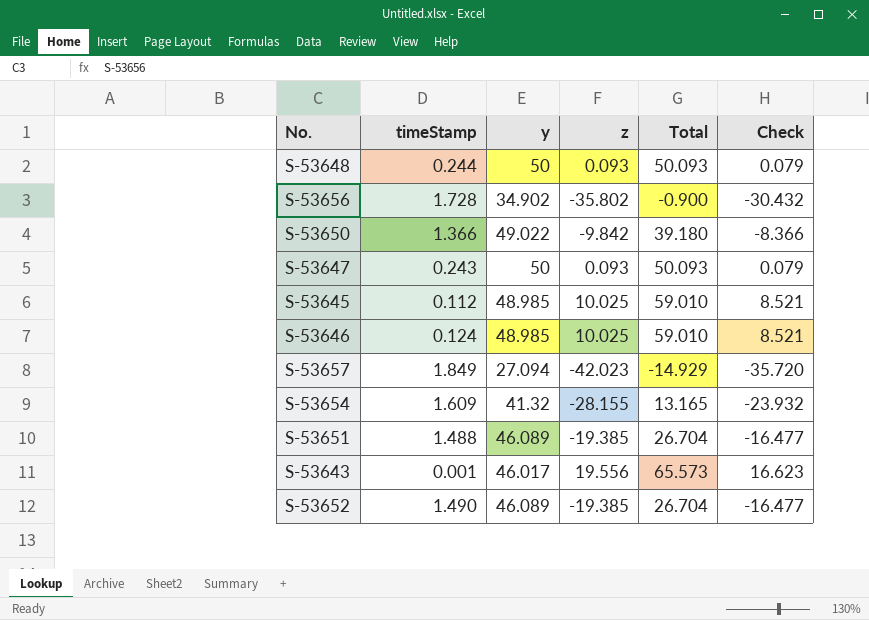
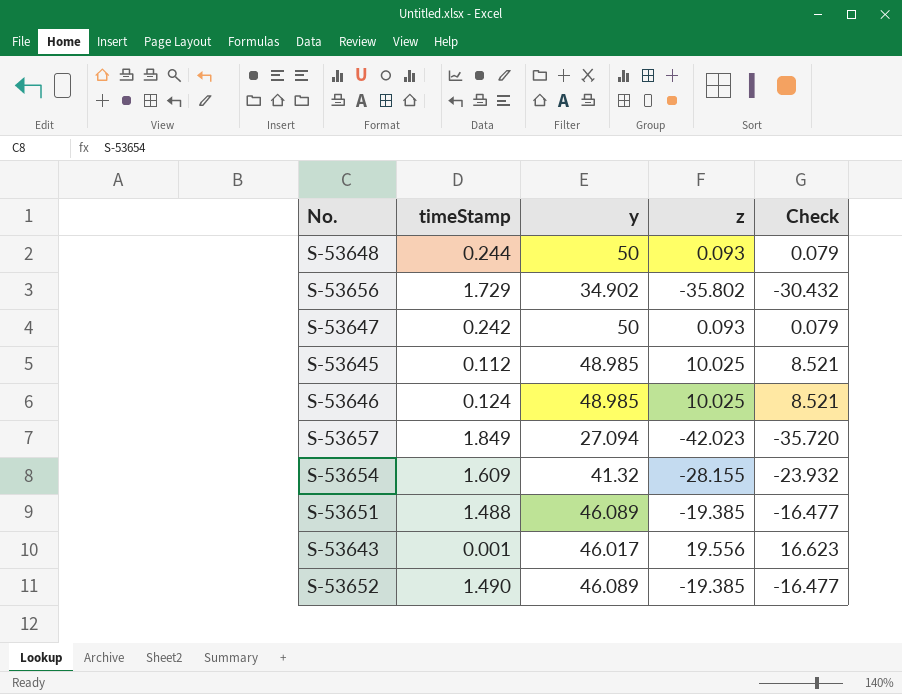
column Total | formula: [y] + [z] -> none
row S-53650: 1.366 | 49.022 | -9.842 | 39.180 | -8.366 -> none
S-53656 | timeStamp: 1.728 -> 1.729
S-53647 | timeStamp: 0.243 -> 0.242

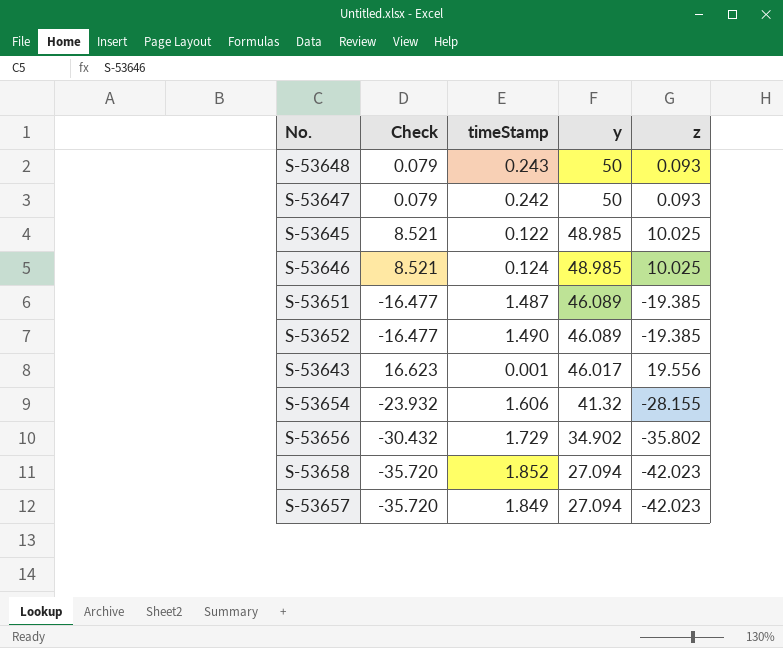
row order: none -> y descending
column Check | position: 5 -> 2
S-53648 | timeStamp: 0.244 -> 0.243
S-53645 | timeStamp: 0.112 -> 0.122
S-53651 | timeStamp: 1.488 -> 1.487
S-53654 | timeStamp: 1.609 -> 1.606
row S-53658: none -> -35.720 | 1.852 | 27.094 | -42.023

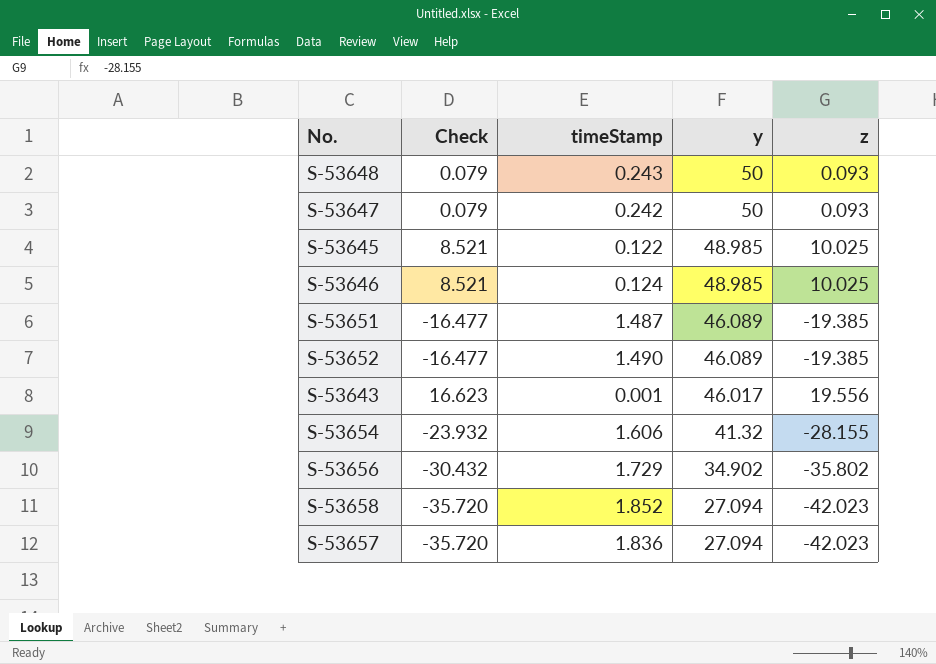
S-53657 | timeStamp: 1.849 -> 1.836

